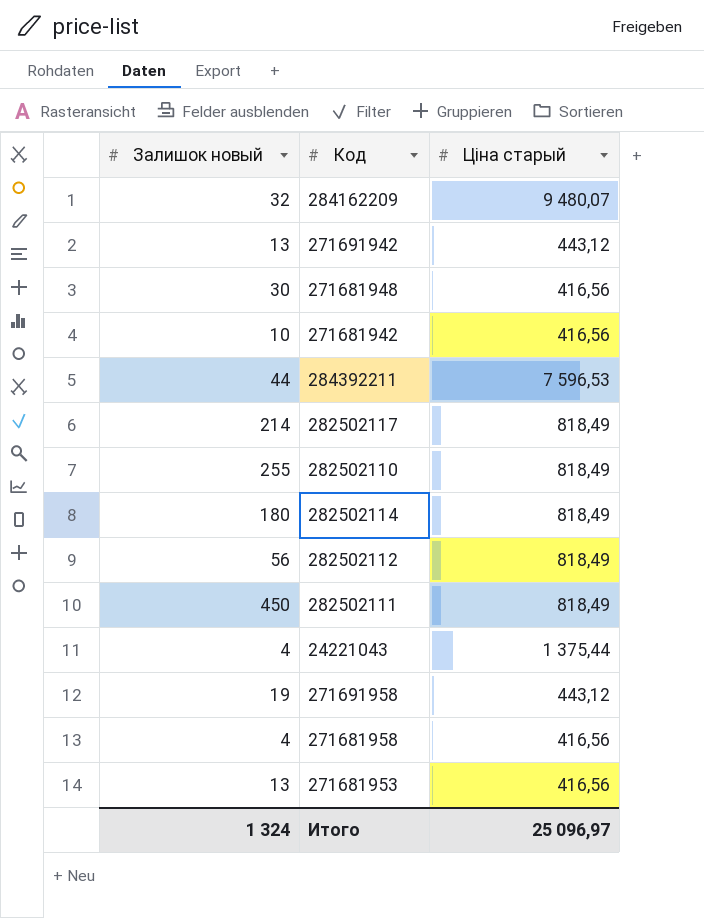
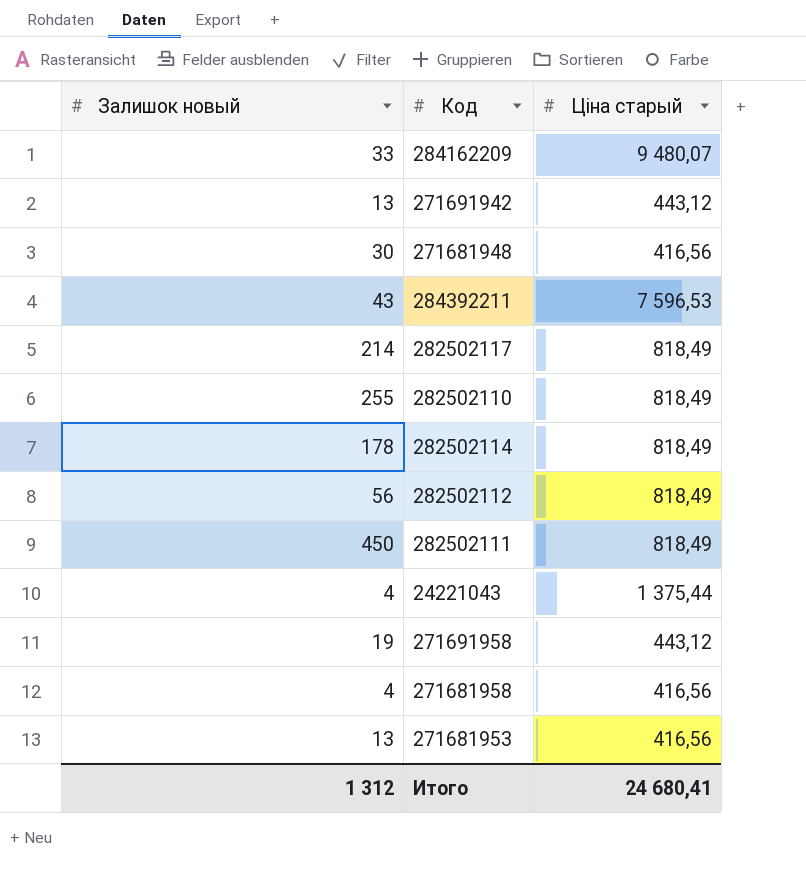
row 271681942: 10 | 416,56 -> none
284162209 | Залишок новый: 32 -> 33
284392211 | Залишок новый: 44 -> 43
282502114 | Залишок новый: 180 -> 178
Итого | Залишок новый: 1 324 -> 1 312
Итого | Ціна старый: 25 096,97 -> 24 680,41

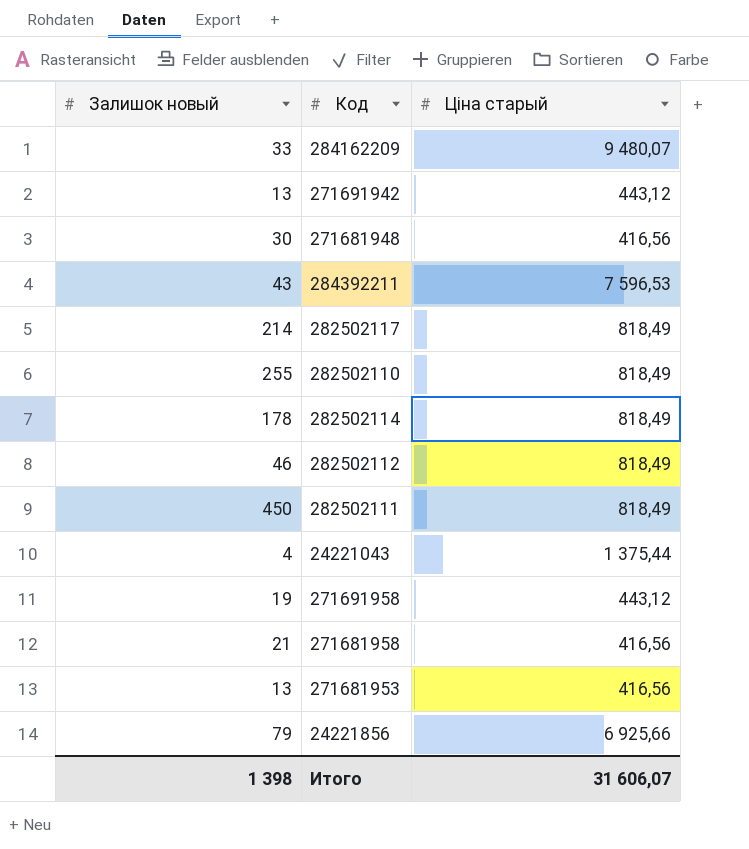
282502112 | Залишок новый: 56 -> 46
271681958 | Залишок новый: 4 -> 21
row 24221856: none -> 79 | 6 925,66
Итого | Залишок новый: 1 312 -> 1 398
Итого | Ціна старый: 24 680,41 -> 31 606,07

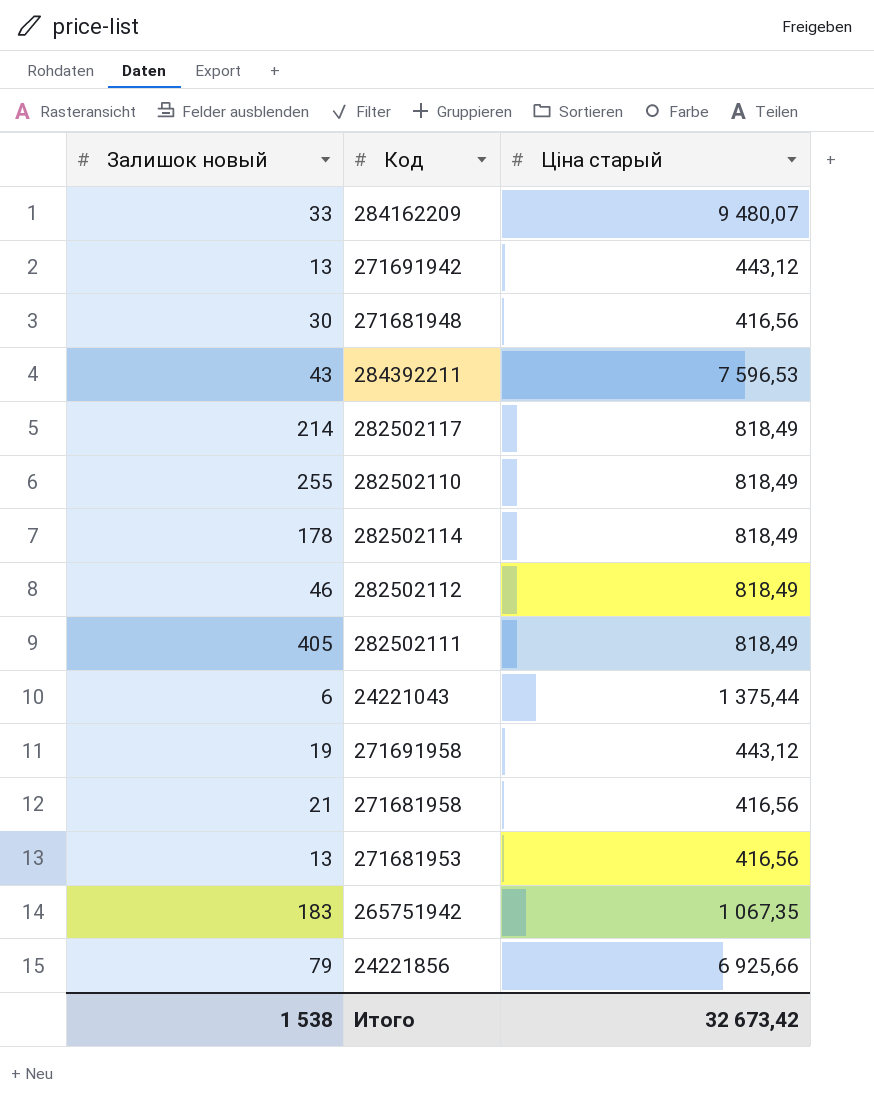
282502111 | Залишок новый: 450 -> 405
24221043 | Залишок новый: 4 -> 6
row 265751942: none -> 183 | 1 067,35
Итого | Залишок новый: 1 398 -> 1 538
Итого | Ціна старый: 31 606,07 -> 32 673,42

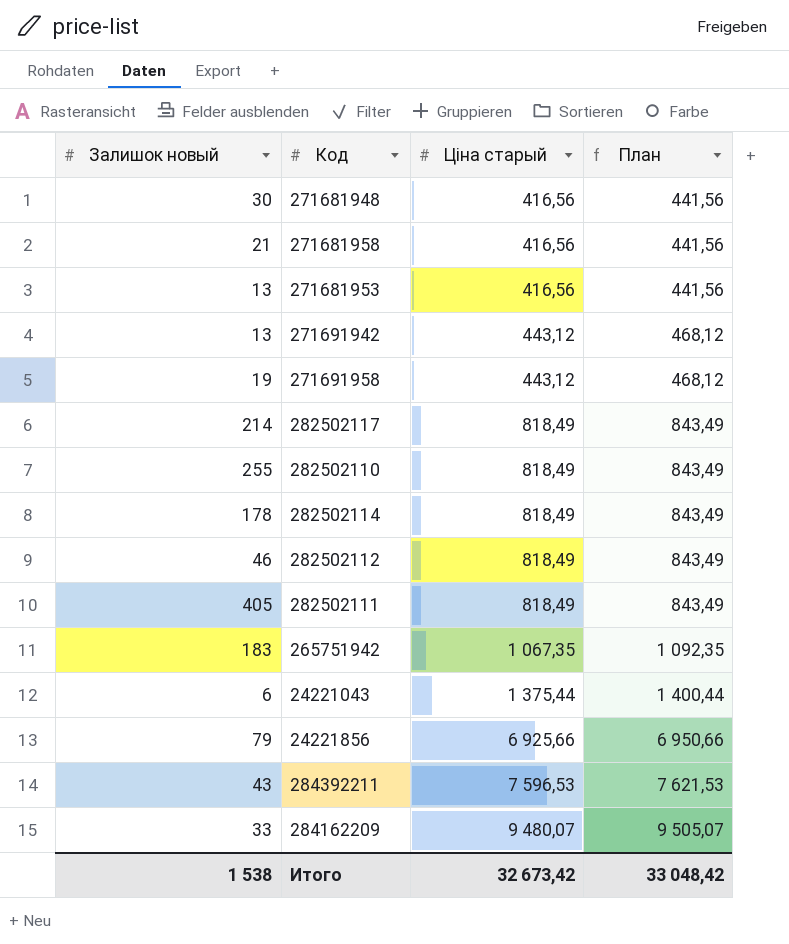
row order: none -> Ціна старый ascending
column План | formula: none -> [Ціна старый] + 25

